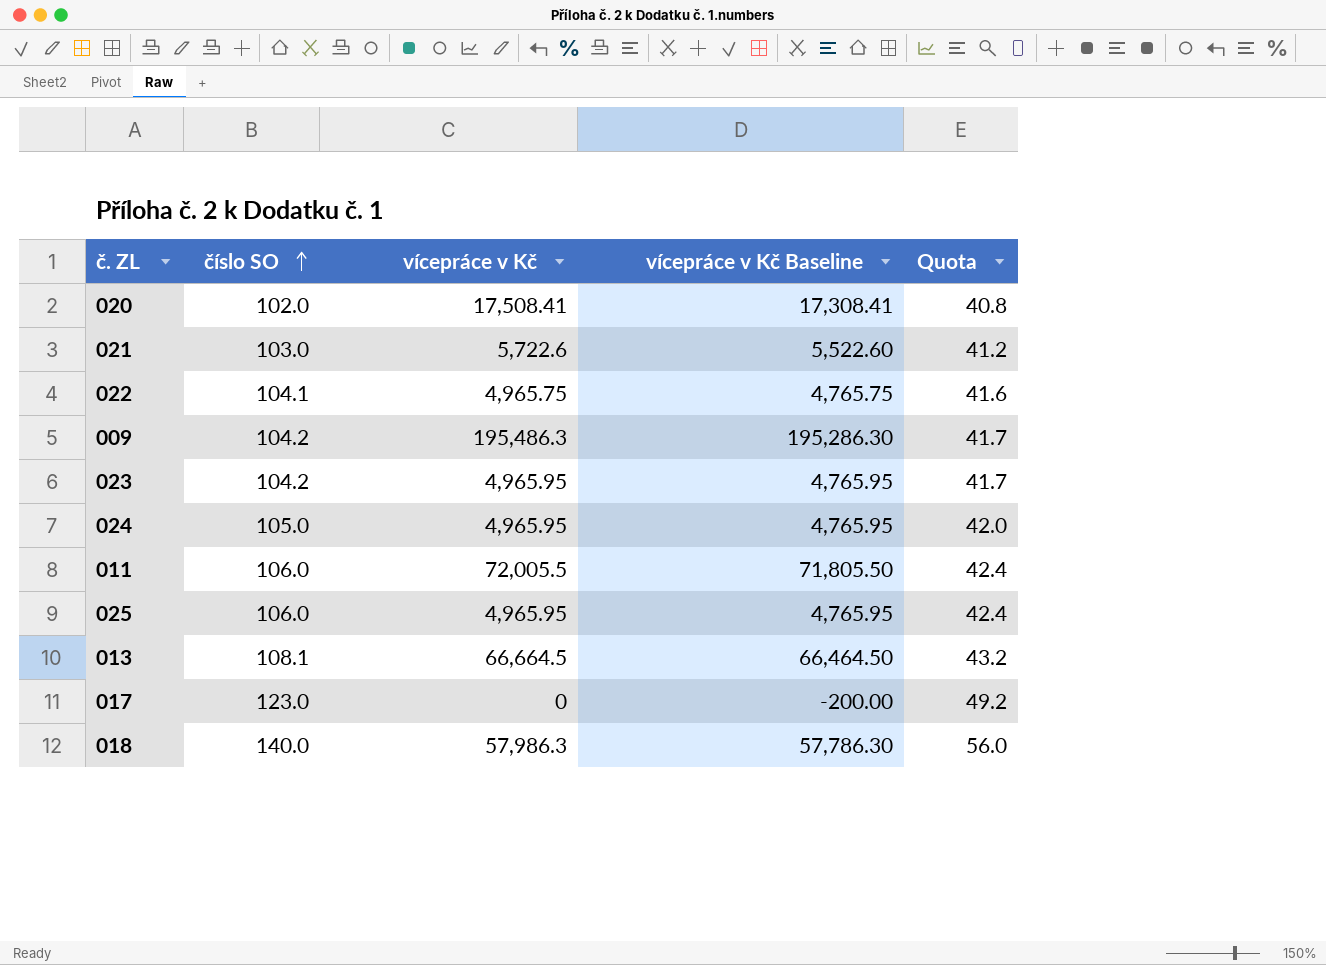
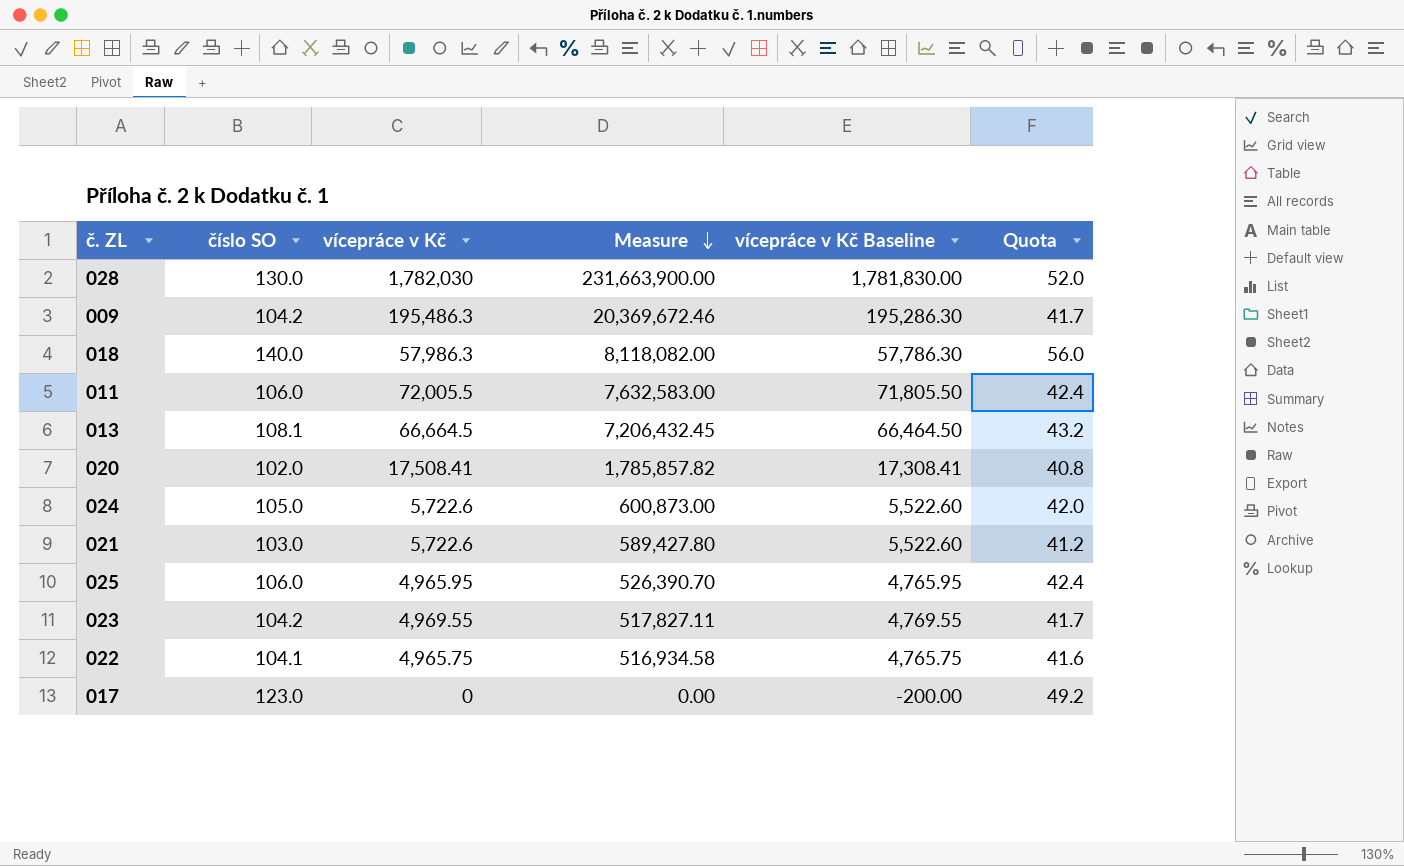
row order: číslo SO ascending -> Measure descending
column Measure | formula: none -> [číslo SO] * [vícepráce v Kč]
row 028: none -> 130.0 | 1,782,030 | 231,663,900.00 | 1,781,830.00 | 52.0
024 | vícepráce v Kč: 4,965.95 -> 5,722.6
024 | vícepráce v Kč Baseline: 4,765.95 -> 5,522.60
023 | vícepráce v Kč: 4,965.95 -> 4,969.55
023 | vícepráce v Kč Baseline: 4,765.95 -> 4,769.55

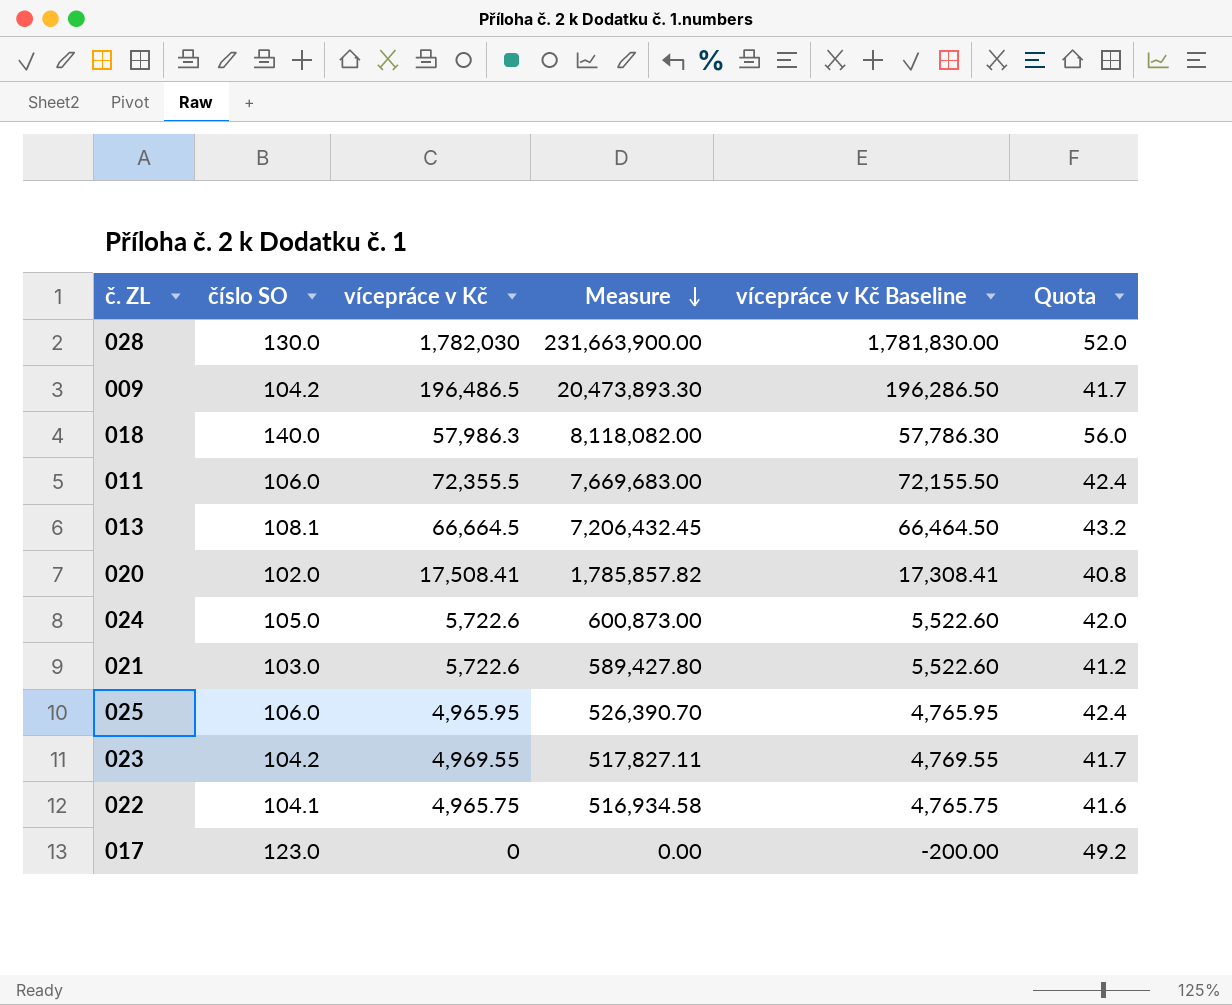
009 | vícepráce v Kč: 195,486.3 -> 196,486.5
009 | Measure: 20,369,672.46 -> 20,473,893.30
009 | vícepráce v Kč Baseline: 195,286.30 -> 196,286.50
011 | vícepráce v Kč: 72,005.5 -> 72,355.5
011 | Measure: 7,632,583.00 -> 7,669,683.00
011 | vícepráce v Kč Baseline: 71,805.50 -> 72,155.50

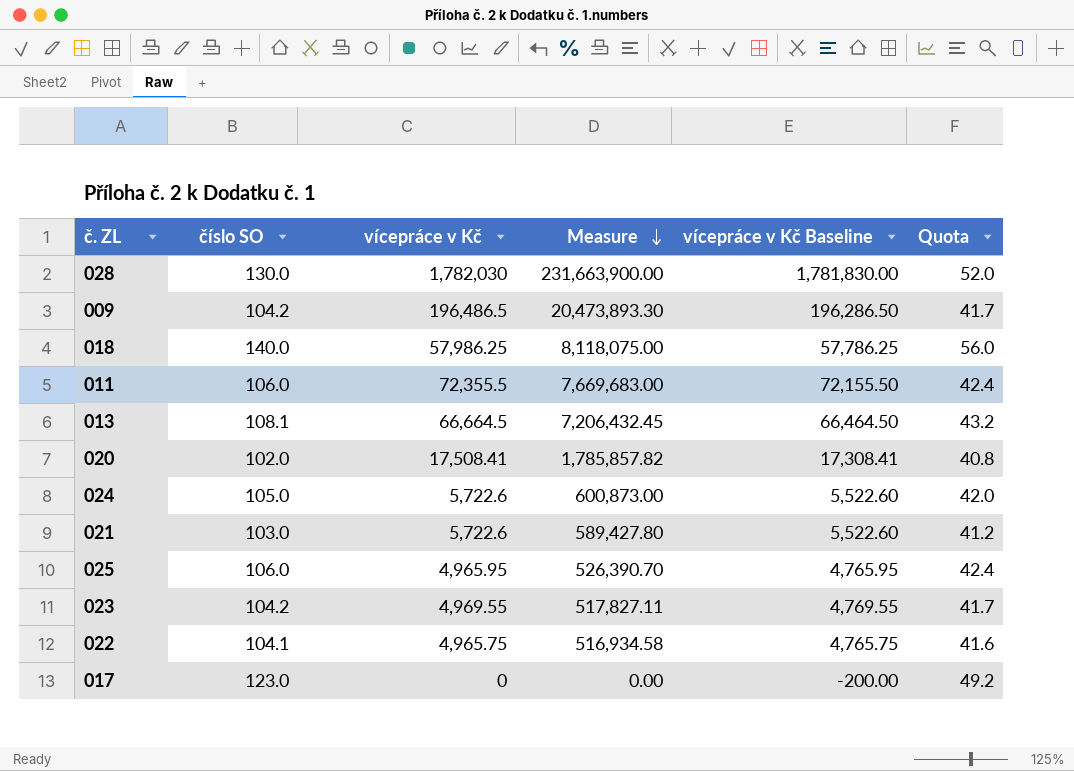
018 | vícepráce v Kč: 57,986.3 -> 57,986.25
018 | Measure: 8,118,082.00 -> 8,118,075.00
018 | vícepráce v Kč Baseline: 57,786.30 -> 57,786.25

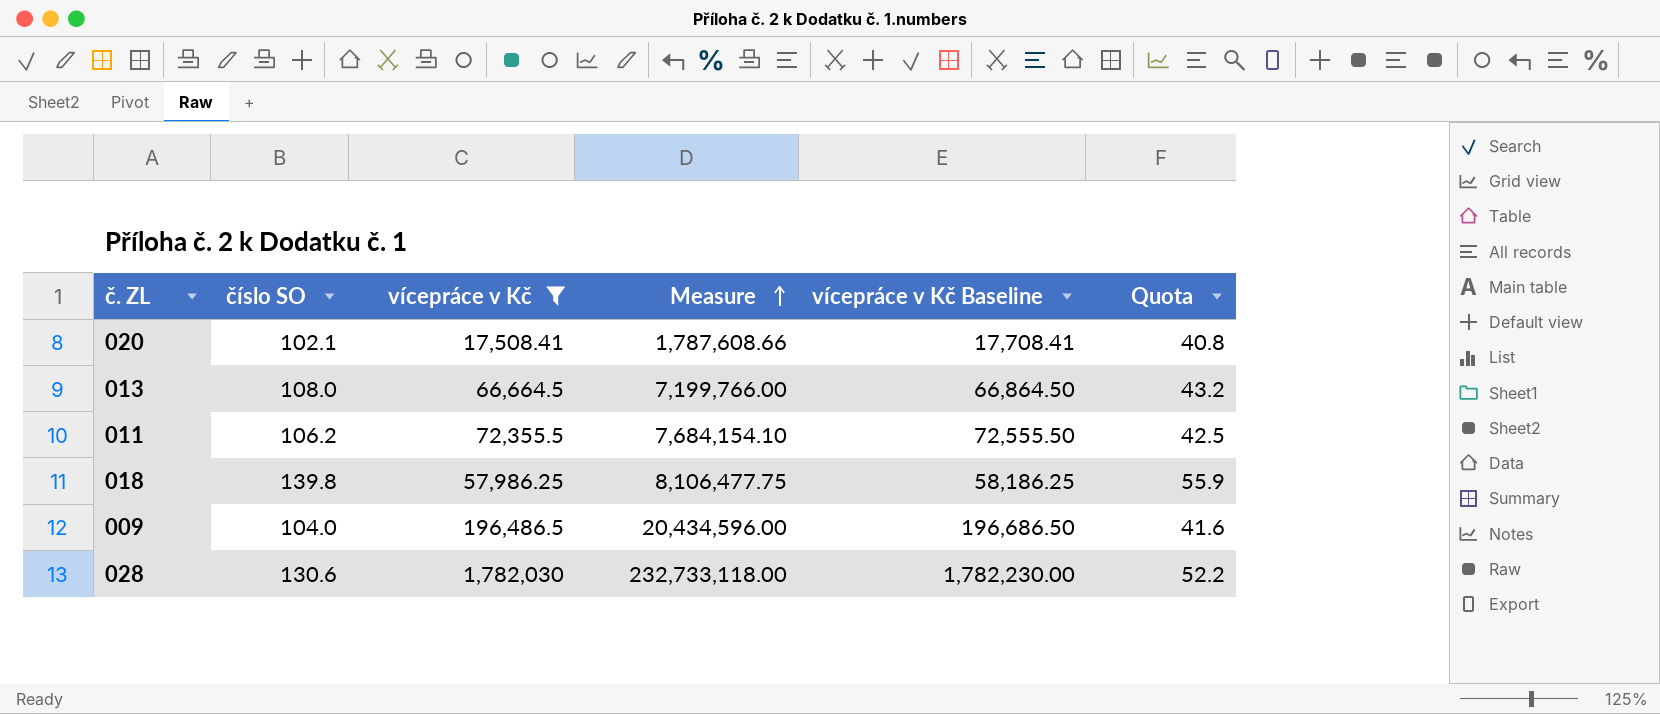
filter: none -> vícepráce v Kč >= 17,508.41
row order: Measure descending -> Measure ascending
column vícepráce v Kč Baseline | formula: [vícepráce v Kč] - 200 -> [vícepráce v Kč] + 200
020 | číslo SO: 102.0 -> 102.1
020 | Measure: 1,785,857.82 -> 1,787,608.66
013 | číslo SO: 108.1 -> 108.0
013 | Measure: 7,206,432.45 -> 7,199,766.00
011 | číslo SO: 106.0 -> 106.2
011 | Measure: 7,669,683.00 -> 7,684,154.10
011 | Quota: 42.4 -> 42.5
018 | číslo SO: 140.0 -> 139.8
018 | Measure: 8,118,075.00 -> 8,106,477.75
018 | Quota: 56.0 -> 55.9
009 | číslo SO: 104.2 -> 104.0
009 | Measure: 20,473,893.30 -> 20,434,596.00
009 | Quota: 41.7 -> 41.6
028 | číslo SO: 130.0 -> 130.6
028 | Measure: 231,663,900.00 -> 232,733,118.00
028 | Quota: 52.0 -> 52.2

